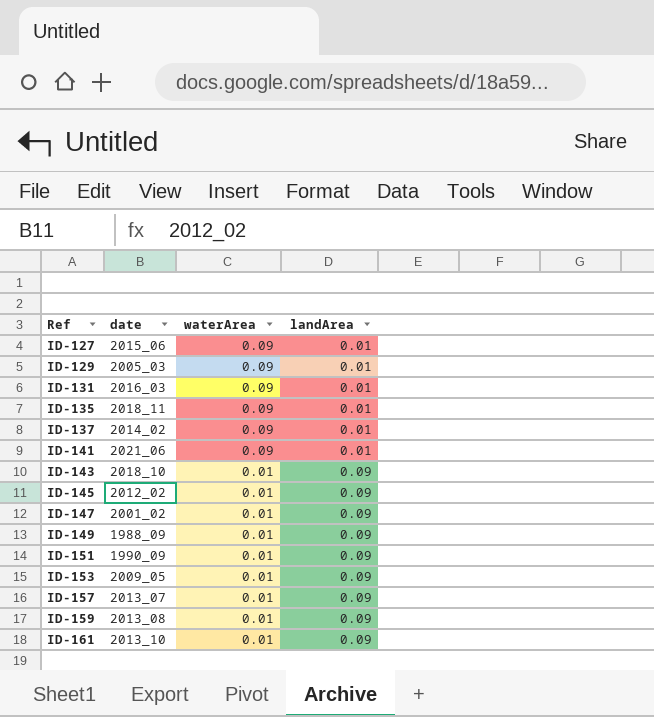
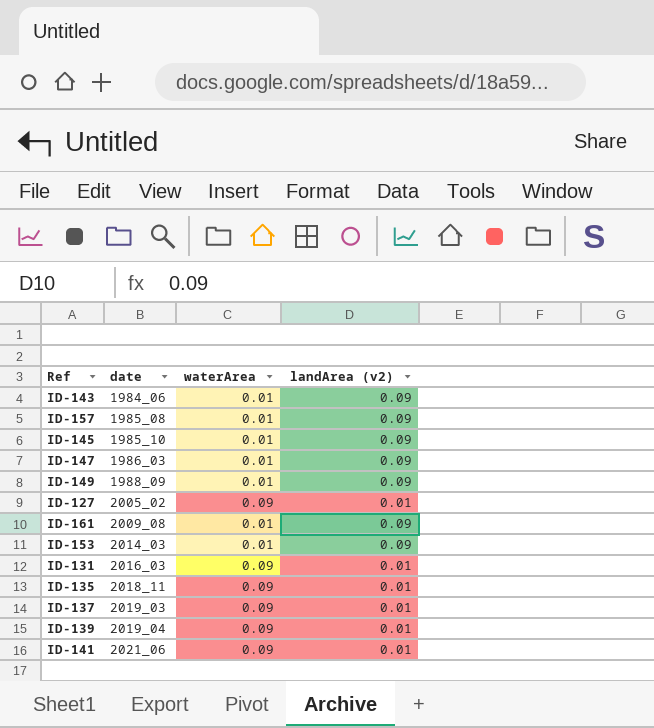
row order: Ref ascending -> date ascending
column name: landArea -> landArea (v2)
row ID-129: 2005_03 | 0.09 | 0.01 -> none
row ID-151: 1990_09 | 0.01 | 0.09 -> none
row ID-159: 2013_08 | 0.01 | 0.09 -> none
ID-143 | date: 2018_10 -> 1984_06
ID-157 | date: 2013_07 -> 1985_08
ID-145 | date: 2012_02 -> 1985_10
ID-147 | date: 2001_02 -> 1986_03
ID-127 | date: 2015_06 -> 2005_02
ID-161 | date: 2013_10 -> 2009_08
ID-153 | date: 2009_05 -> 2014_03
ID-137 | date: 2014_02 -> 2019_03
row ID-139: none -> 2019_04 | 0.09 | 0.01

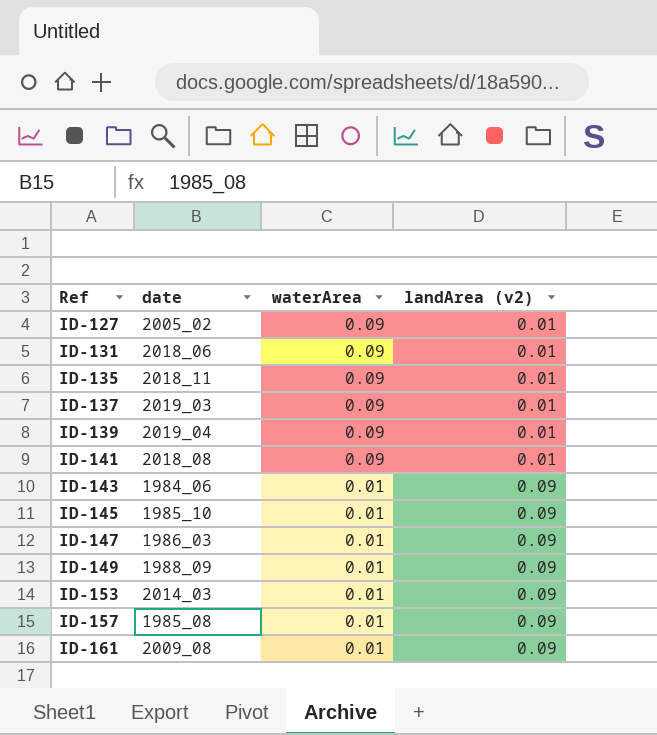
row order: date ascending -> Ref ascending
ID-131 | date: 2016_03 -> 2018_06
ID-141 | date: 2021_06 -> 2018_08

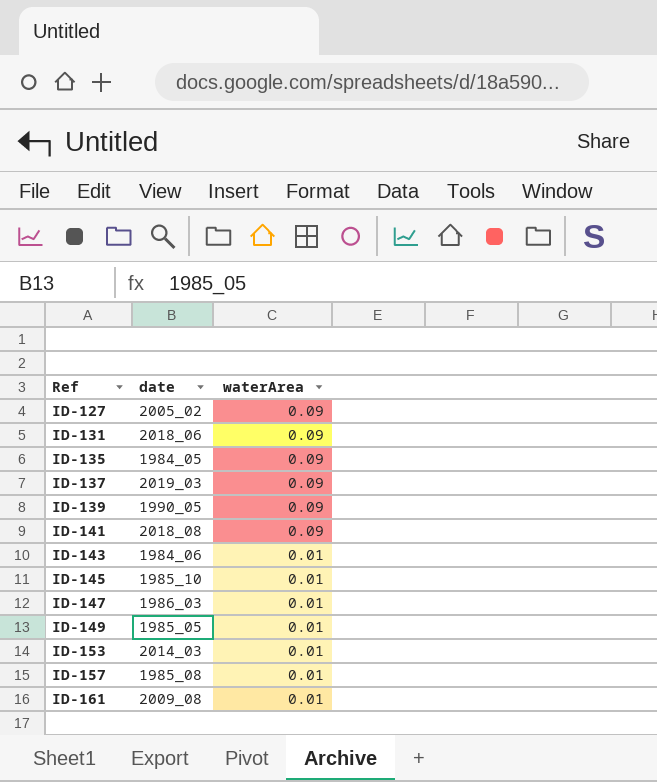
column landArea (v2) | position: 4 -> none
ID-135 | date: 2018_11 -> 1984_05
ID-139 | date: 2019_04 -> 1990_05
ID-149 | date: 1988_09 -> 1985_05

